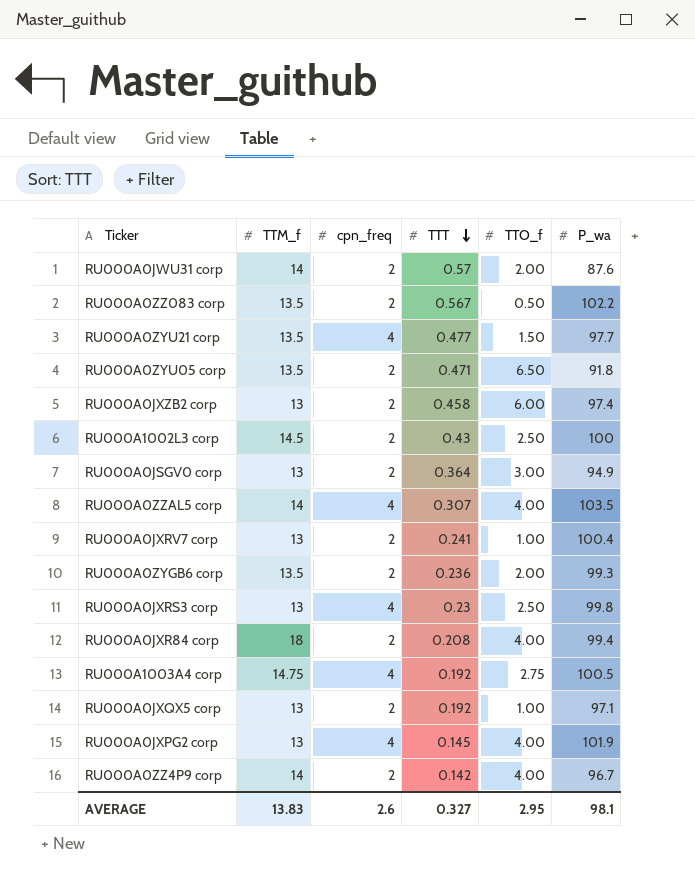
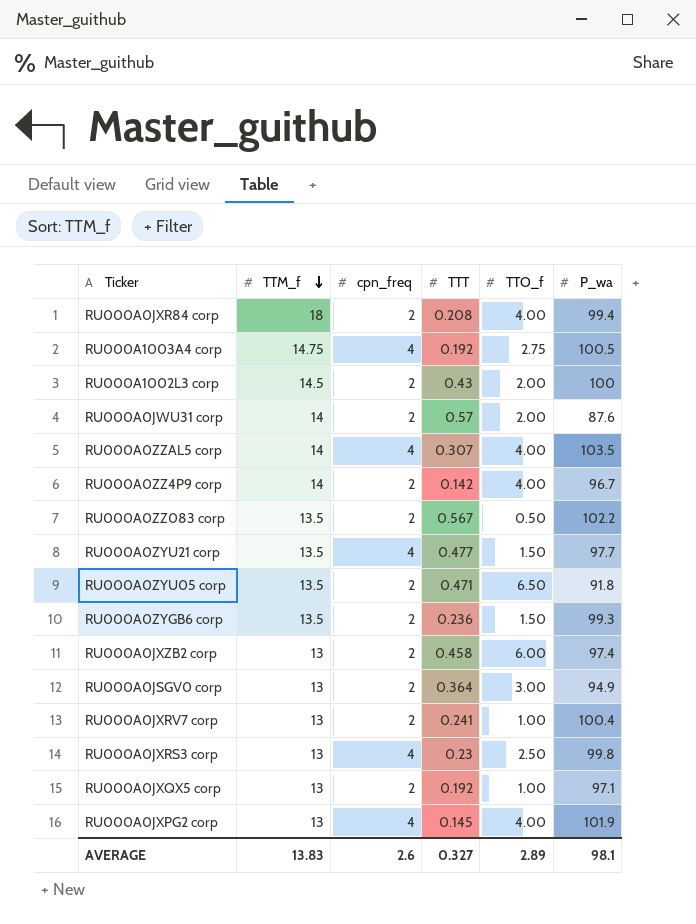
row order: TTT descending -> TTM_f descending
RU000A1002L3 corp | TTO_f: 2.50 -> 2.00
RU000A0ZYGB6 corp | TTO_f: 2.00 -> 1.50
AVERAGE | TTO_f: 2.95 -> 2.89

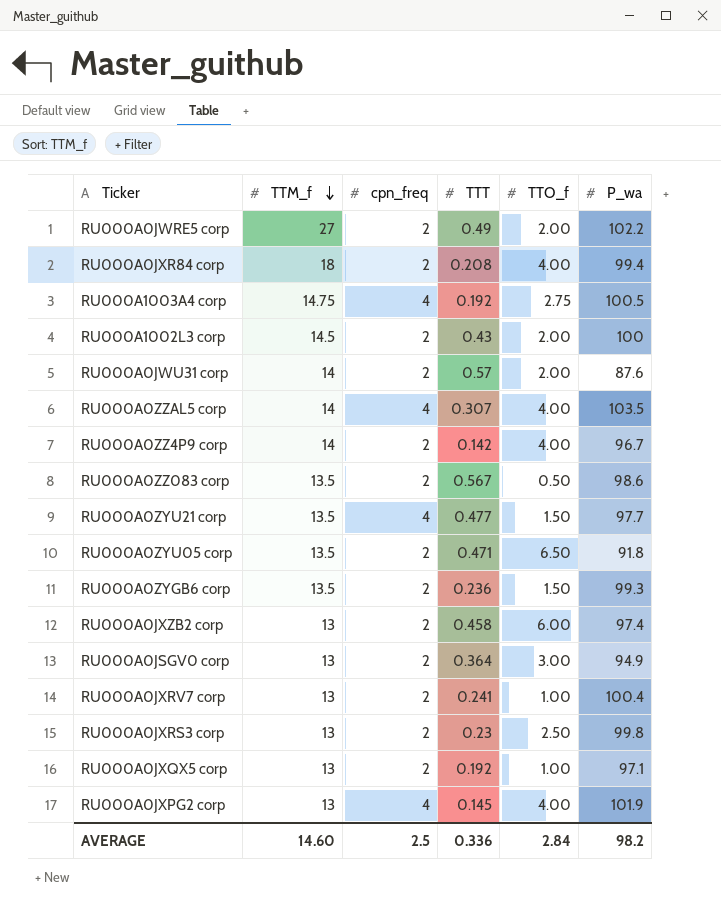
row RU000A0JWRE5 corp: none -> 27 | 2 | 0.49 | 2.00 | 102.2
RU000A0ZZ083 corp | P_wa: 102.2 -> 98.6
RU000A0JXRS3 corp | cpn_freq: 4 -> 2
AVERAGE | TTM_f: 13.83 -> 14.60
AVERAGE | cpn_freq: 2.6 -> 2.5
AVERAGE | TTT: 0.327 -> 0.336
AVERAGE | TTO_f: 2.89 -> 2.84
AVERAGE | P_wa: 98.1 -> 98.2

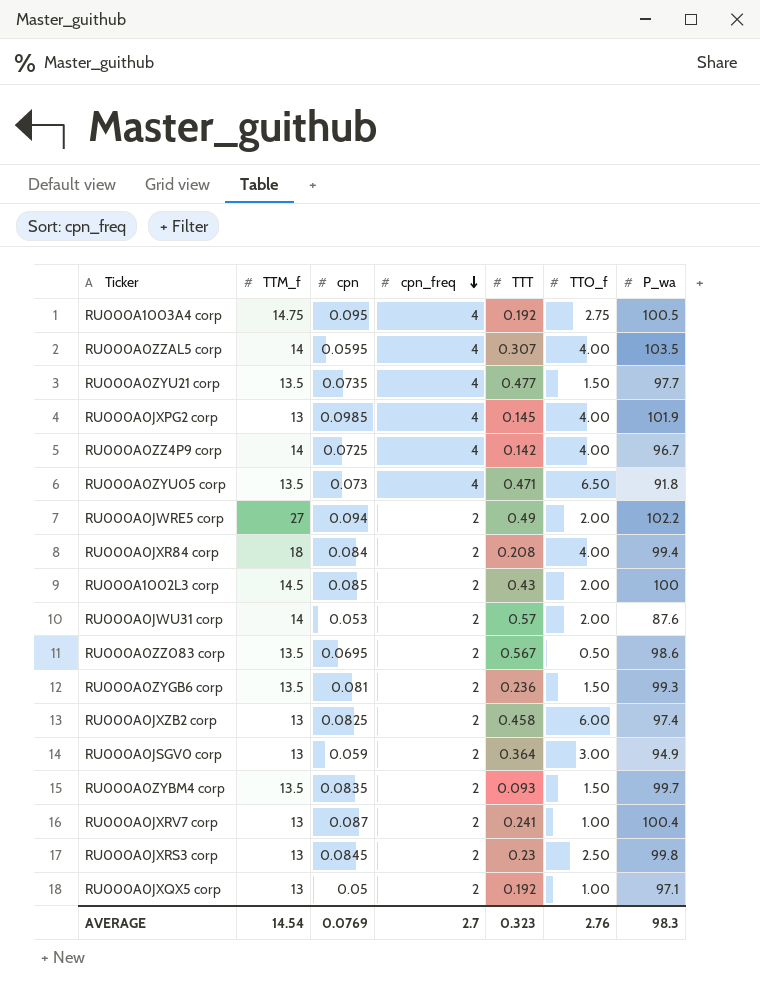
row order: TTM_f descending -> cpn_freq descending
column cpn | position: none -> 3
RU000A0ZZ4P9 corp | cpn_freq: 2 -> 4
RU000A0ZYU05 corp | cpn_freq: 2 -> 4
row RU000A0ZYBM4 corp: none -> 13.5 | 0.0835 | 2 | 0.093 | 1.50 | 99.7
AVERAGE | TTM_f: 14.60 -> 14.54
AVERAGE | cpn_freq: 2.5 -> 2.7
AVERAGE | TTT: 0.336 -> 0.323
AVERAGE | TTO_f: 2.84 -> 2.76
AVERAGE | P_wa: 98.2 -> 98.3

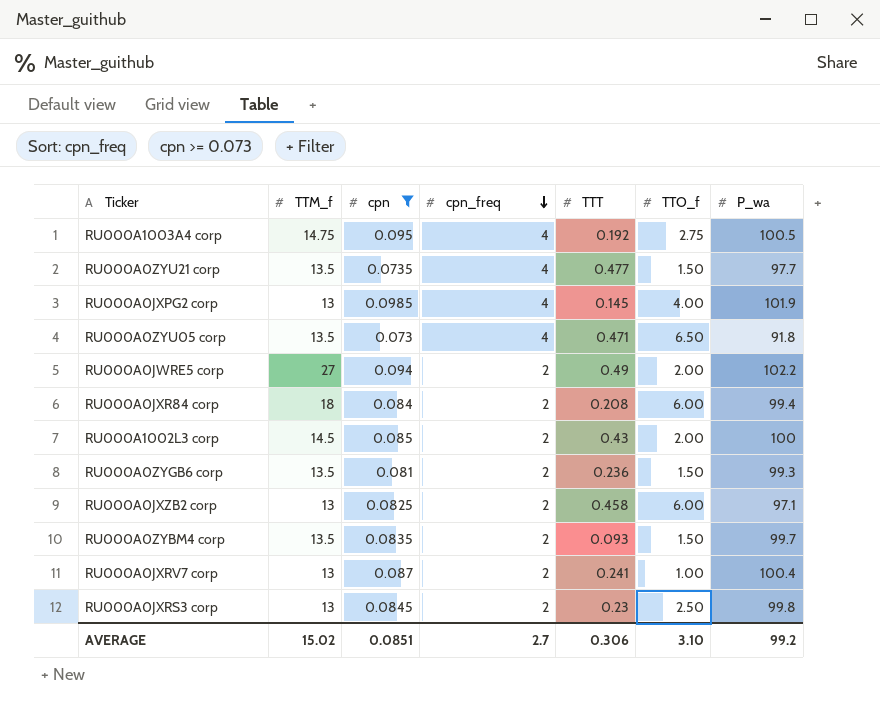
filter: none -> cpn >= 0.073
RU000A0JXR84 corp | TTO_f: 4.00 -> 6.00
RU000A0JXZB2 corp | P_wa: 97.4 -> 97.1
AVERAGE | TTM_f: 14.54 -> 15.02
AVERAGE | cpn: 0.0769 -> 0.0851
AVERAGE | TTT: 0.323 -> 0.306
AVERAGE | TTO_f: 2.76 -> 3.10
AVERAGE | P_wa: 98.3 -> 99.2

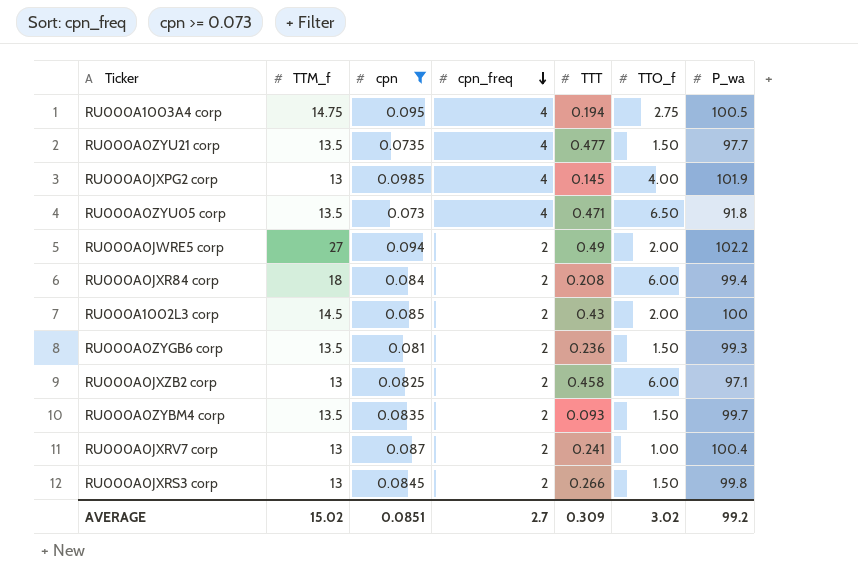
RU000A1003A4 corp | TTT: 0.192 -> 0.194
RU000A0JXRS3 corp | TTT: 0.23 -> 0.266
RU000A0JXRS3 corp | TTO_f: 2.50 -> 1.50
AVERAGE | TTT: 0.306 -> 0.309
AVERAGE | TTO_f: 3.10 -> 3.02

